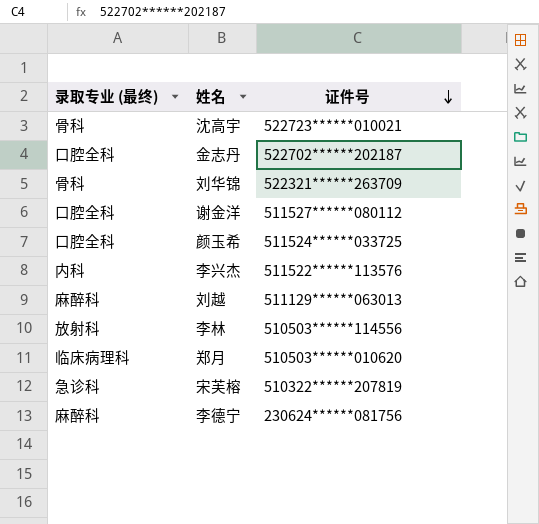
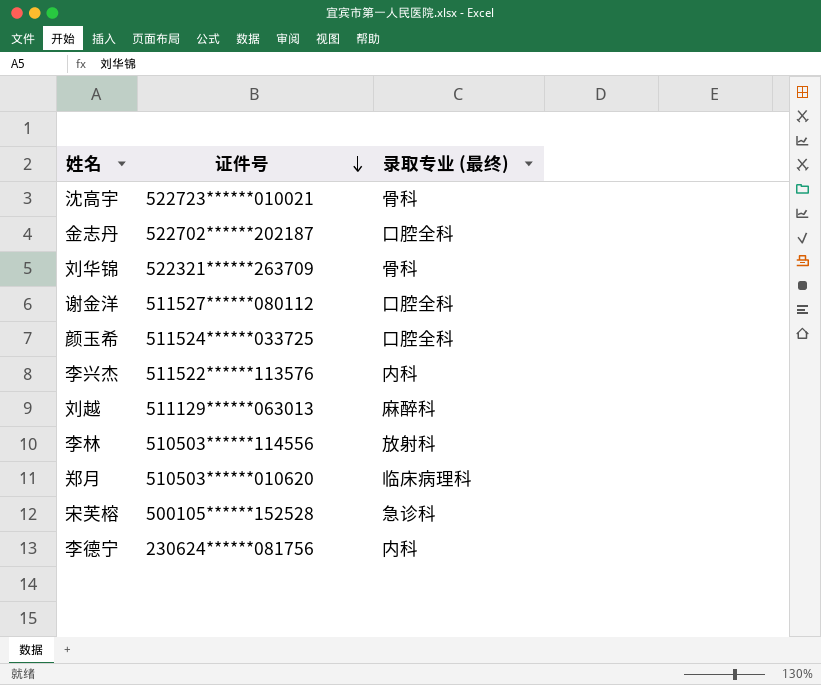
column 录取专业 (最终) | position: 1 -> 3
宋芙榕 | 证件号: 510322******207819 -> 500105******152528
李德宁 | 录取专业 (最终): 麻醉科 -> 内科

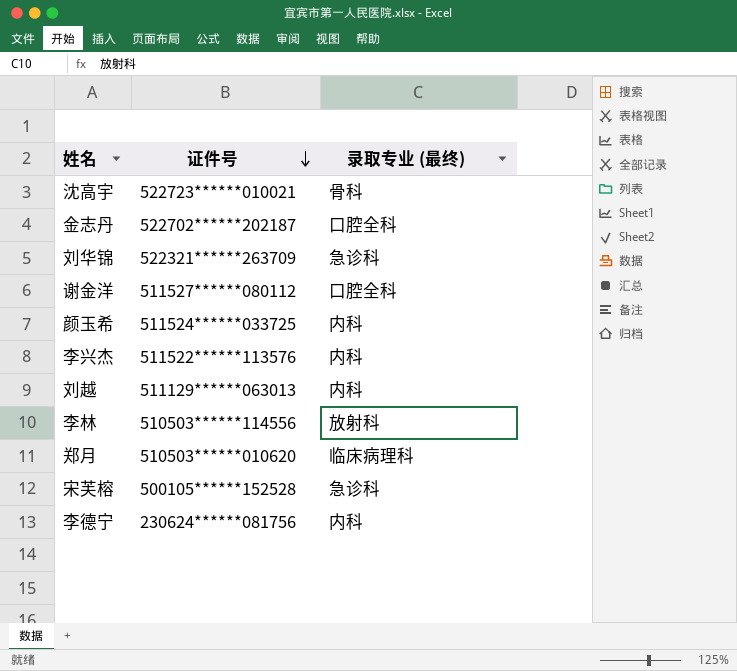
刘华锦 | 录取专业 (最终): 骨科 -> 急诊科
颜玉希 | 录取专业 (最终): 口腔全科 -> 内科
刘越 | 录取专业 (最终): 麻醉科 -> 内科

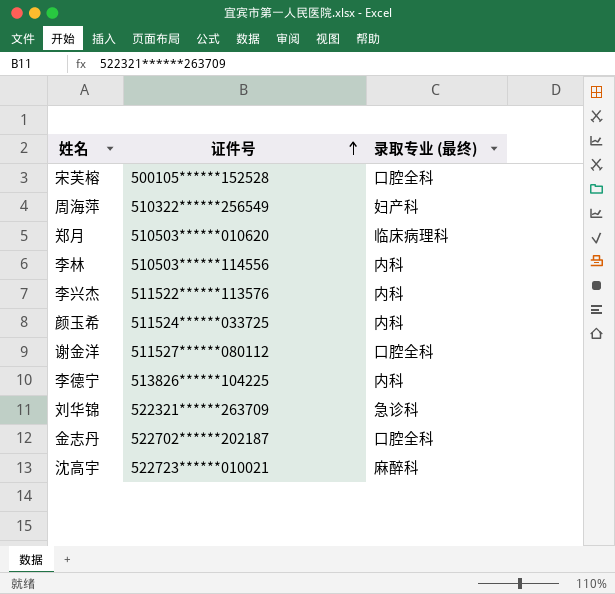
row order: 证件号 descending -> 证件号 ascending
row 刘越: 511129******063013 | 内科 -> none
宋芙榕 | 录取专业 (最终): 急诊科 -> 口腔全科
row 周海萍: none -> 510322******256549 | 妇产科
李林 | 录取专业 (最终): 放射科 -> 内科
李德宁 | 证件号: 230624******081756 -> 513826******104225
沈高宇 | 录取专业 (最终): 骨科 -> 麻醉科

